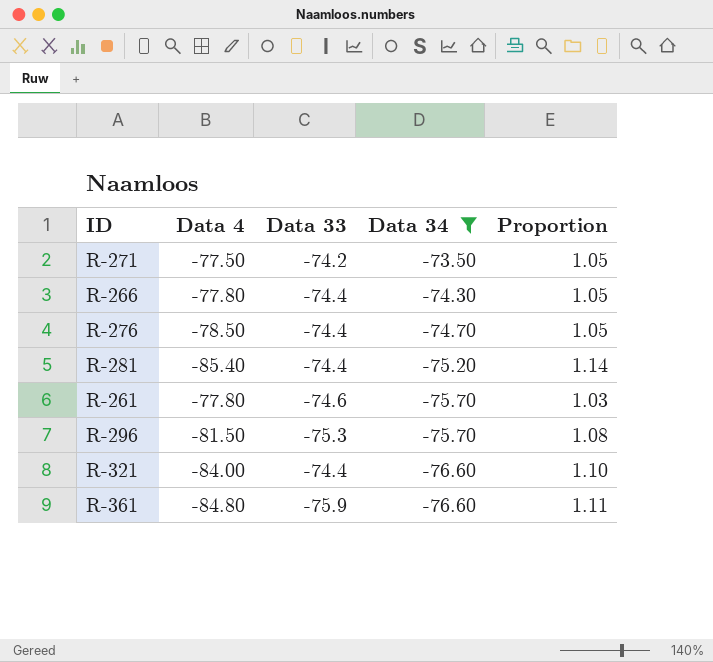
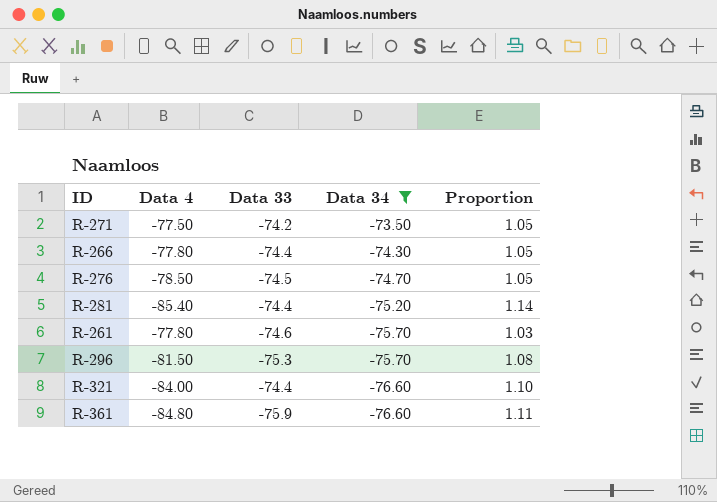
R-276 | Data 33: -74.4 -> -74.5

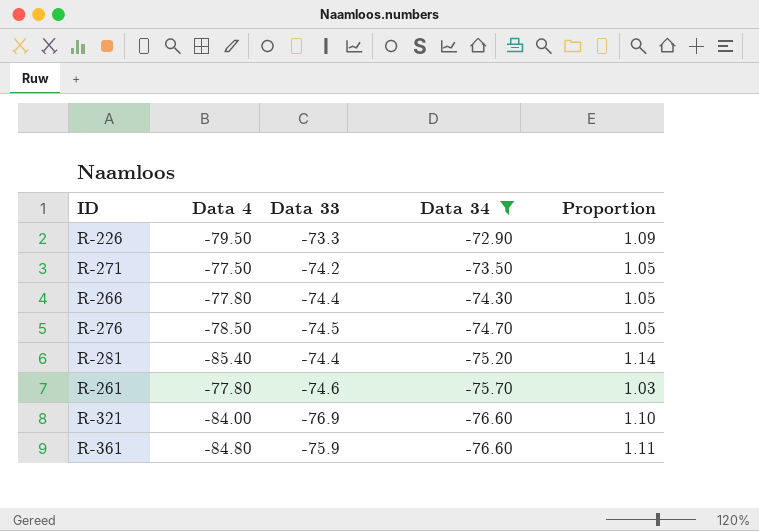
row R-296: -81.50 | -75.3 | -75.70 | 1.08 -> none
row R-226: none -> -79.50 | -73.3 | -72.90 | 1.09
R-321 | Data 33: -74.4 -> -76.9

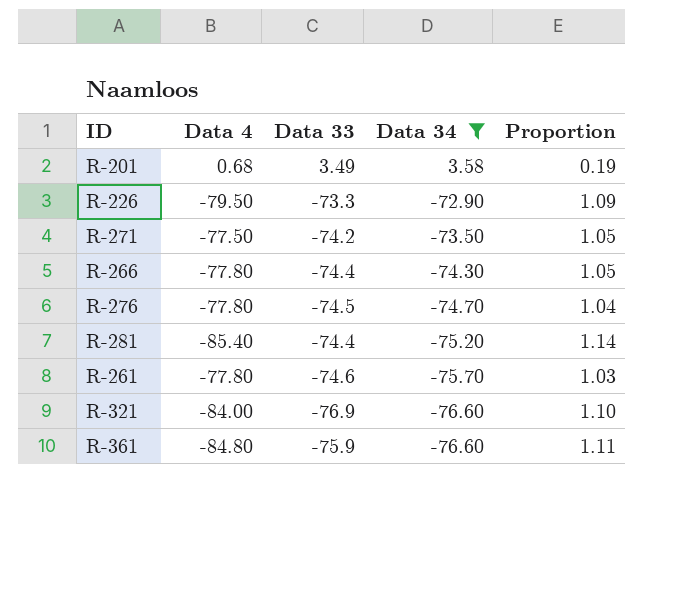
row R-201: none -> 0.68 | 3.49 | 3.58 | 0.19
R-276 | Data 4: -78.50 -> -77.80
R-276 | Proportion: 1.05 -> 1.04

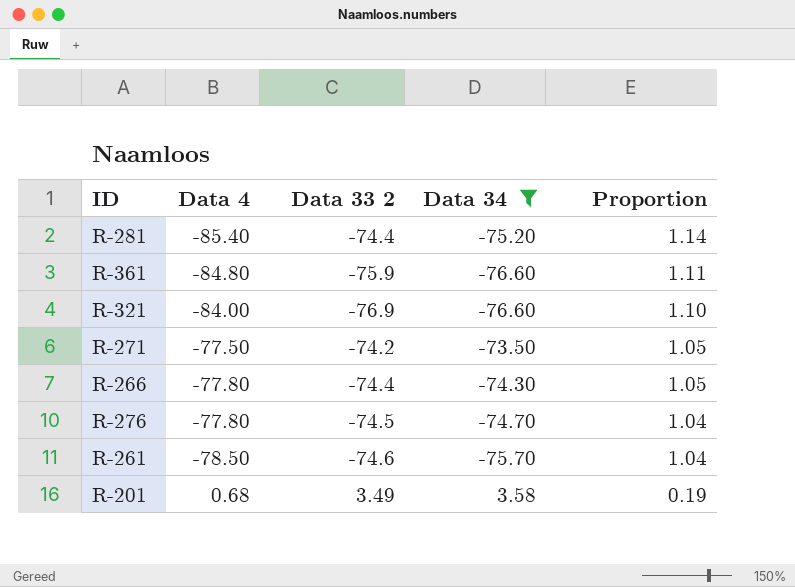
row order: Data 34 descending -> Proportion descending
column name: Data 33 -> Data 33 2
row R-226: -79.50 | -73.3 | -72.90 | 1.09 -> none
R-261 | Data 4: -77.80 -> -78.50
R-261 | Proportion: 1.03 -> 1.04

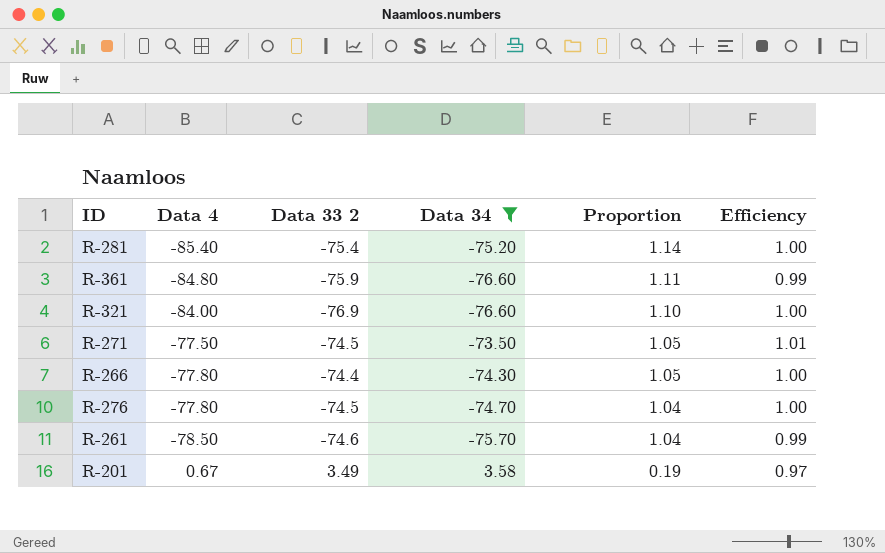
column Efficiency | formula: none -> [Data 33 2] / [Data 34]
R-281 | Data 33 2: -74.4 -> -75.4
R-271 | Data 33 2: -74.2 -> -74.5
R-201 | Data 4: 0.68 -> 0.67

